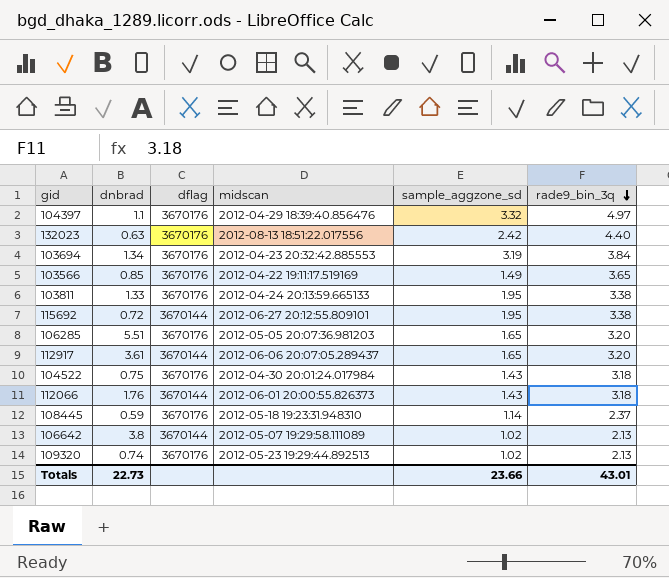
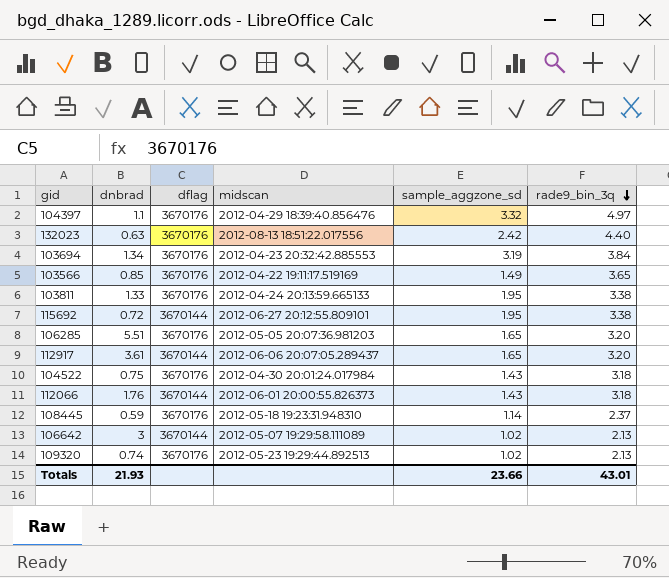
106642 | dnbrad: 3.8 -> 3
Totals | dnbrad: 22.73 -> 21.93

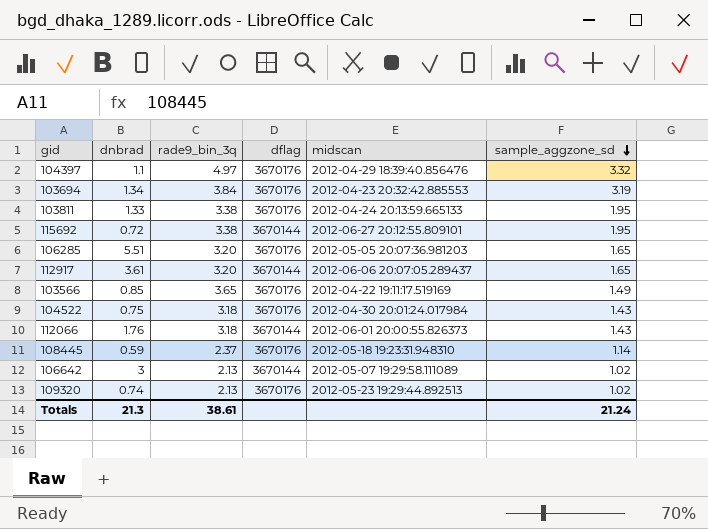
row order: rade9_bin_3q descending -> sample_aggzone_sd descending
column rade9_bin_3q | position: 6 -> 3
row 132023: 0.63 | 3670176 | 2012-08-13 18:51:22.017556 | 2.42 | 4.40 -> none
Totals | dnbrad: 21.93 -> 21.3
Totals | rade9_bin_3q: 43.01 -> 38.61
Totals | sample_aggzone_sd: 23.66 -> 21.24

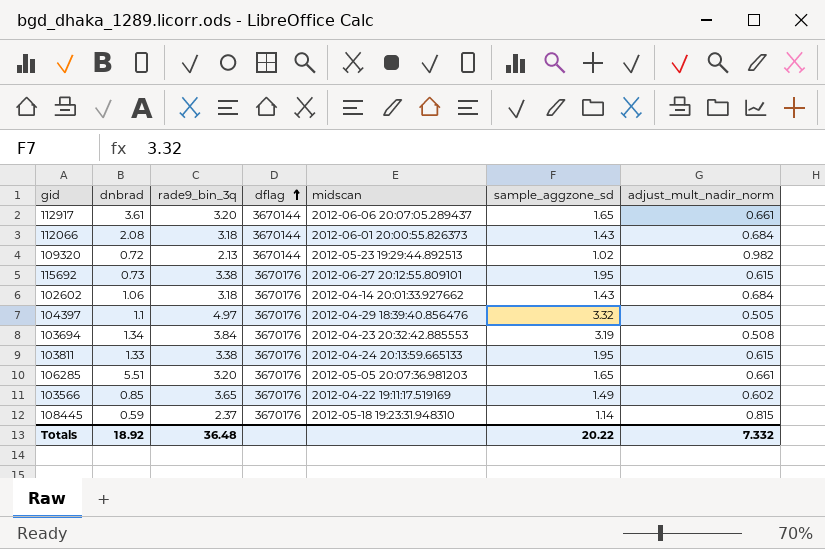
row order: sample_aggzone_sd descending -> dflag ascending
column adjust_mult_nadir_norm | position: none -> 7
row 104522: 0.75 | 3.18 | 3670176 | 2012-04-30 20:01:24.017984 | 1.43 -> none
row 106642: 3 | 2.13 | 3670144 | 2012-05-07 19:29:58.111089 | 1.02 -> none
112066 | dnbrad: 1.76 -> 2.08
109320 | dnbrad: 0.74 -> 0.72
109320 | dflag: 3670176 -> 3670144
115692 | dnbrad: 0.72 -> 0.73
115692 | dflag: 3670144 -> 3670176
row 102602: none -> 1.06 | 3.18 | 3670176 | 2012-04-14 20:01:33.927662 | 1.43 | 0.684
Totals | dnbrad: 21.3 -> 18.92
Totals | rade9_bin_3q: 38.61 -> 36.48
Totals | sample_aggzone_sd: 21.24 -> 20.22

